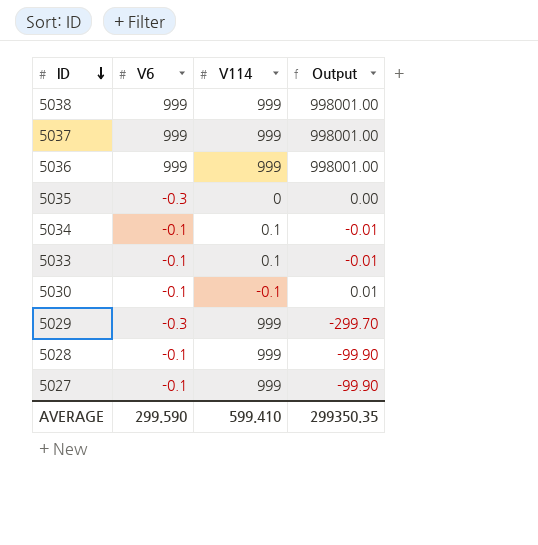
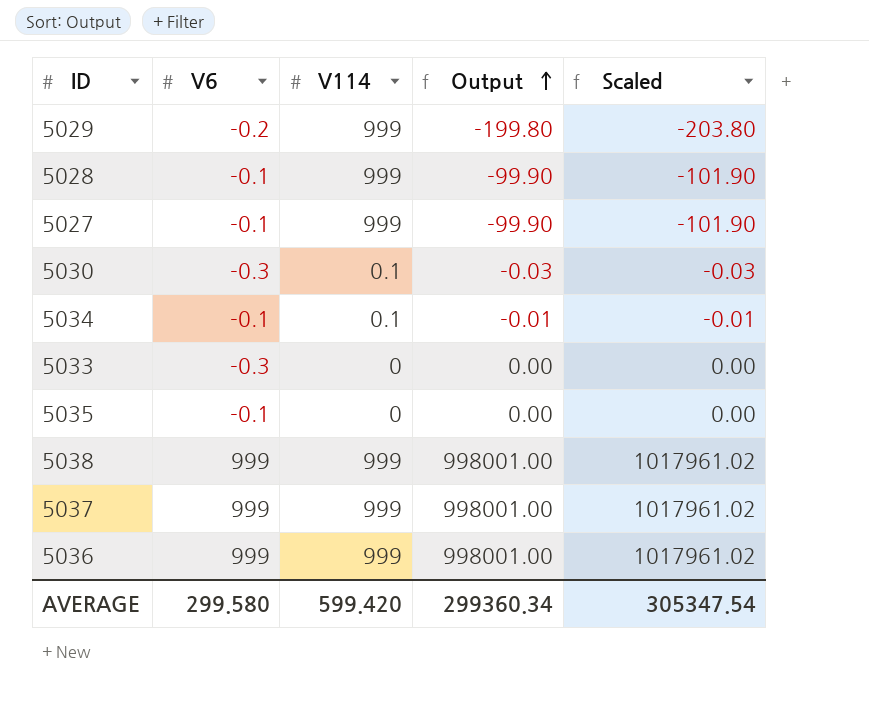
row order: ID descending -> Output ascending
column Scaled | formula: none -> [Output] * 1.02
5029 | V6: -0.3 -> -0.2
5029 | Output: -299.70 -> -199.80
5030 | V6: -0.1 -> -0.3
5030 | V114: -0.1 -> 0.1
5030 | Output: 0.01 -> -0.03
5033 | V6: -0.1 -> -0.3
5033 | V114: 0.1 -> 0
5033 | Output: -0.01 -> 0.00
5035 | V6: -0.3 -> -0.1
AVERAGE | V6: 299.590 -> 299.580
AVERAGE | V114: 599.410 -> 599.420
AVERAGE | Output: 299350.35 -> 299360.34

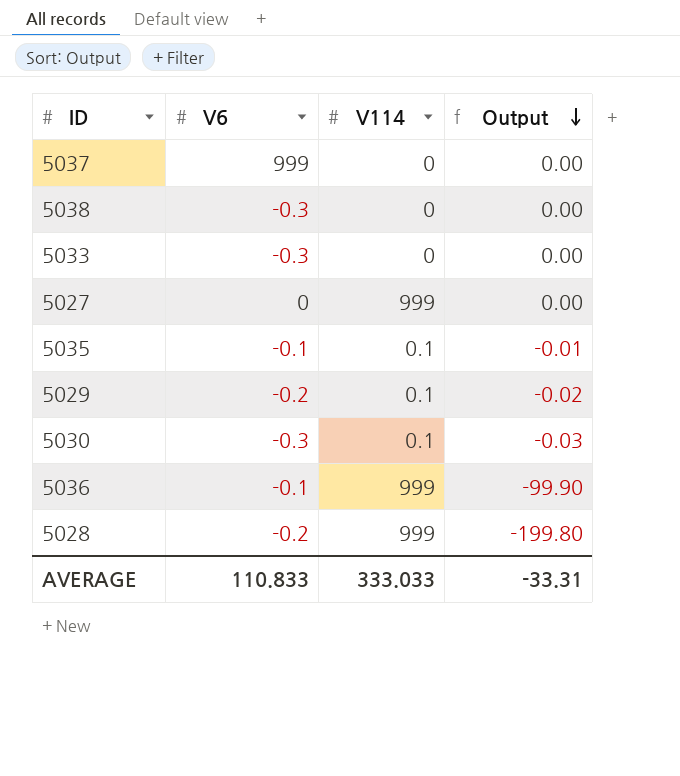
row order: Output ascending -> Output descending
column Scaled | formula: [Output] * 1.02 -> none
row 5034: -0.1 | 0.1 | -0.01 | -0.01 -> none
5037 | V114: 999 -> 0
5037 | Output: 998001.00 -> 0.00
5038 | V6: 999 -> -0.3
5038 | V114: 999 -> 0
5038 | Output: 998001.00 -> 0.00
5027 | V6: -0.1 -> 0
5027 | Output: -99.90 -> 0.00
5035 | V114: 0 -> 0.1
5035 | Output: 0.00 -> -0.01
5029 | V114: 999 -> 0.1
5029 | Output: -199.80 -> -0.02
5036 | V6: 999 -> -0.1
5036 | Output: 998001.00 -> -99.90
5028 | V6: -0.1 -> -0.2
5028 | Output: -99.90 -> -199.80
AVERAGE | V6: 299.580 -> 110.833
AVERAGE | V114: 599.420 -> 333.033
AVERAGE | Output: 299360.34 -> -33.31

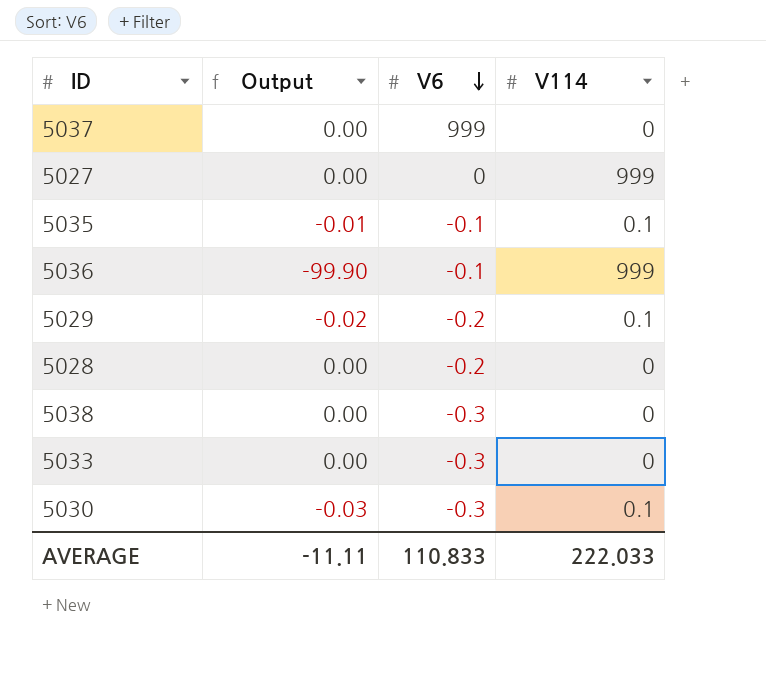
row order: Output descending -> V6 descending
column Output | position: 4 -> 2
5028 | Output: -199.80 -> 0.00
5028 | V114: 999 -> 0
AVERAGE | Output: -33.31 -> -11.11
AVERAGE | V114: 333.033 -> 222.033

